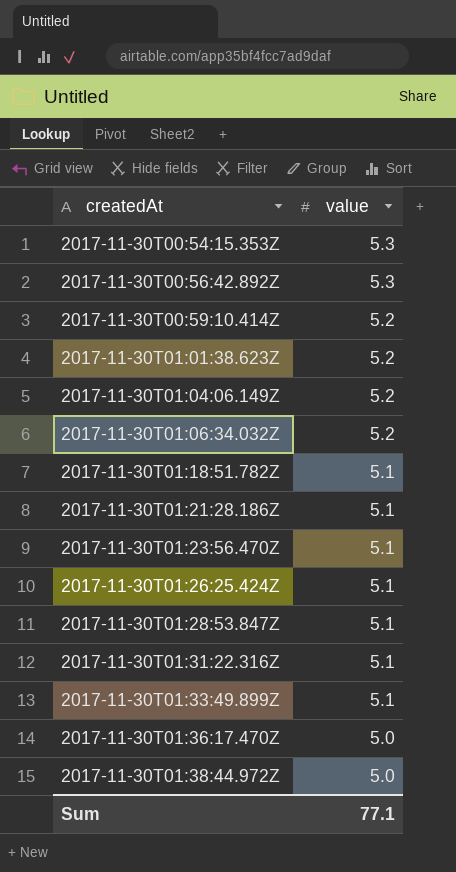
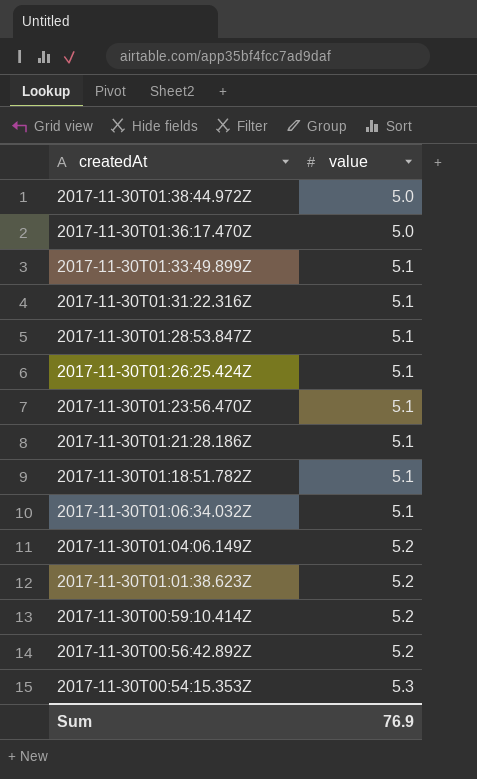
row order: createdAt ascending -> createdAt descending
2017-11-30T01:06:34.032Z | value: 5.2 -> 5.1
2017-11-30T00:56:42.892Z | value: 5.3 -> 5.2
Sum | value: 77.1 -> 76.9

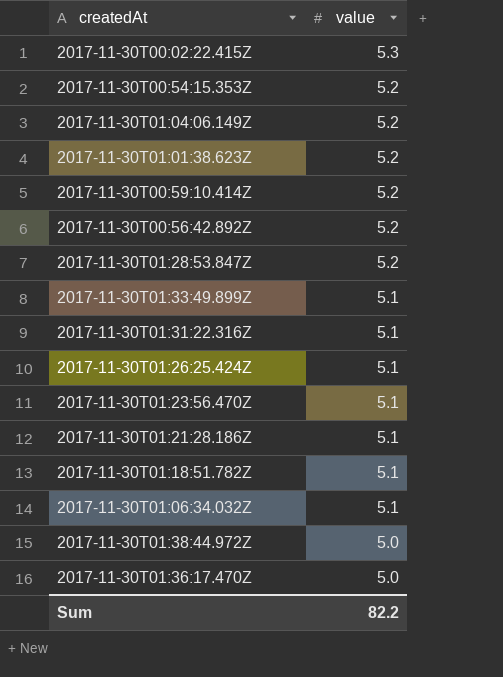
row order: createdAt descending -> value descending
row 2017-11-30T00:02:22.415Z: none -> 5.3
2017-11-30T00:54:15.353Z | value: 5.3 -> 5.2
2017-11-30T01:28:53.847Z | value: 5.1 -> 5.2
Sum | value: 76.9 -> 82.2

